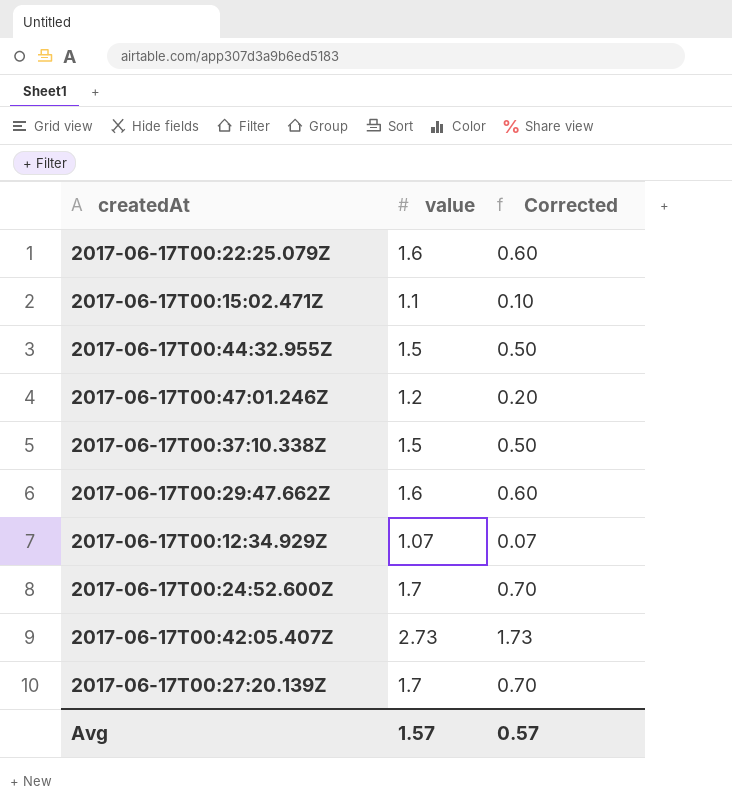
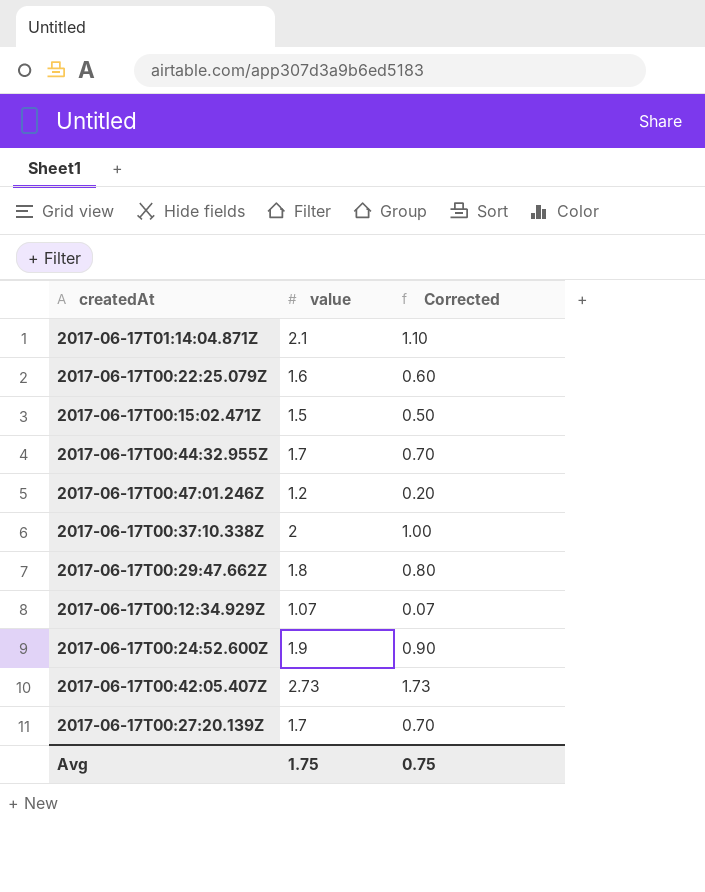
row 2017-06-17T01:14:04.871Z: none -> 2.1 | 1.10
2017-06-17T00:15:02.471Z | value: 1.1 -> 1.5
2017-06-17T00:15:02.471Z | Corrected: 0.10 -> 0.50
2017-06-17T00:44:32.955Z | value: 1.5 -> 1.7
2017-06-17T00:44:32.955Z | Corrected: 0.50 -> 0.70
2017-06-17T00:37:10.338Z | value: 1.5 -> 2
2017-06-17T00:37:10.338Z | Corrected: 0.50 -> 1.00
2017-06-17T00:29:47.662Z | value: 1.6 -> 1.8
2017-06-17T00:29:47.662Z | Corrected: 0.60 -> 0.80
2017-06-17T00:24:52.600Z | value: 1.7 -> 1.9
2017-06-17T00:24:52.600Z | Corrected: 0.70 -> 0.90
Avg | value: 1.57 -> 1.75
Avg | Corrected: 0.57 -> 0.75

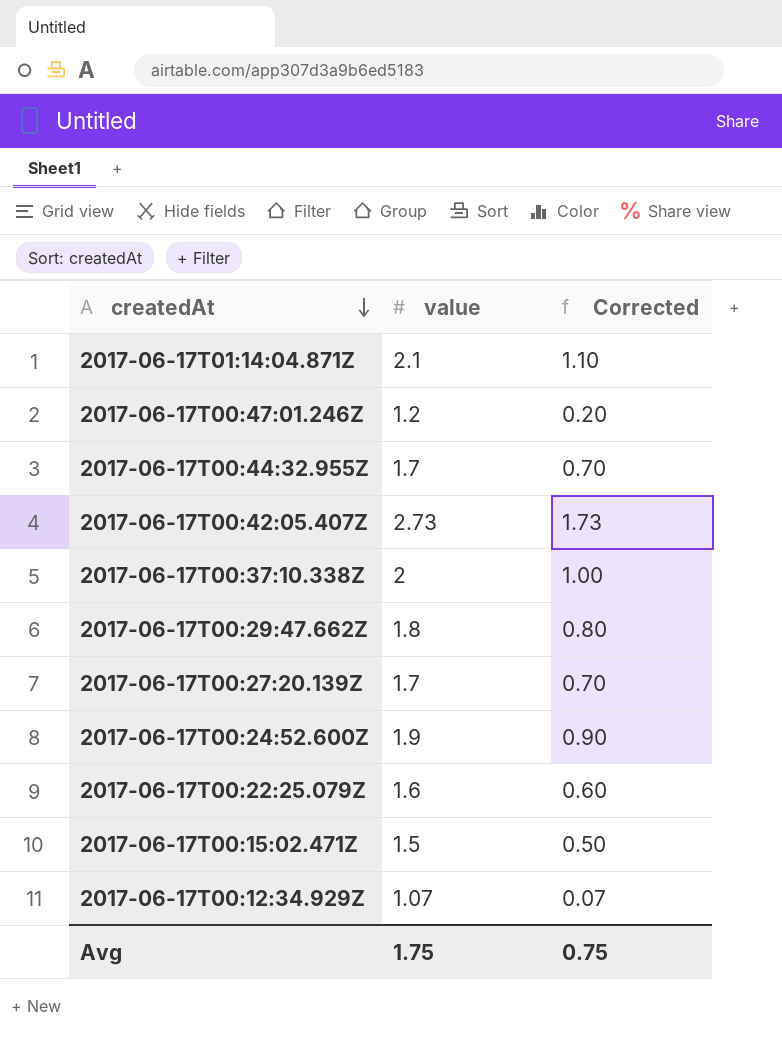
row order: none -> createdAt descending

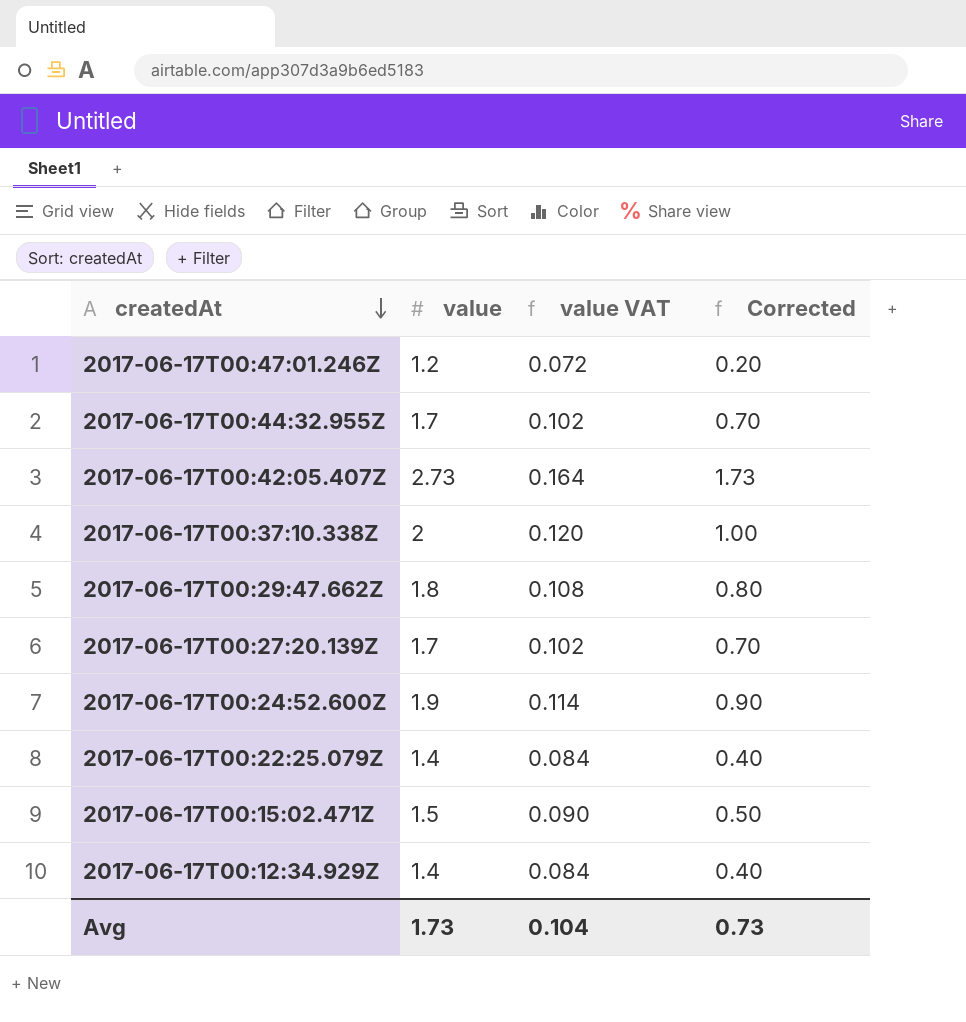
column value VAT | formula: none -> [value] * 0.06
row 2017-06-17T01:14:04.871Z: 2.1 | 1.10 -> none
2017-06-17T00:22:25.079Z | value: 1.6 -> 1.4
2017-06-17T00:22:25.079Z | Corrected: 0.60 -> 0.40
2017-06-17T00:12:34.929Z | value: 1.07 -> 1.4
2017-06-17T00:12:34.929Z | Corrected: 0.07 -> 0.40
Avg | value: 1.75 -> 1.73
Avg | Corrected: 0.75 -> 0.73

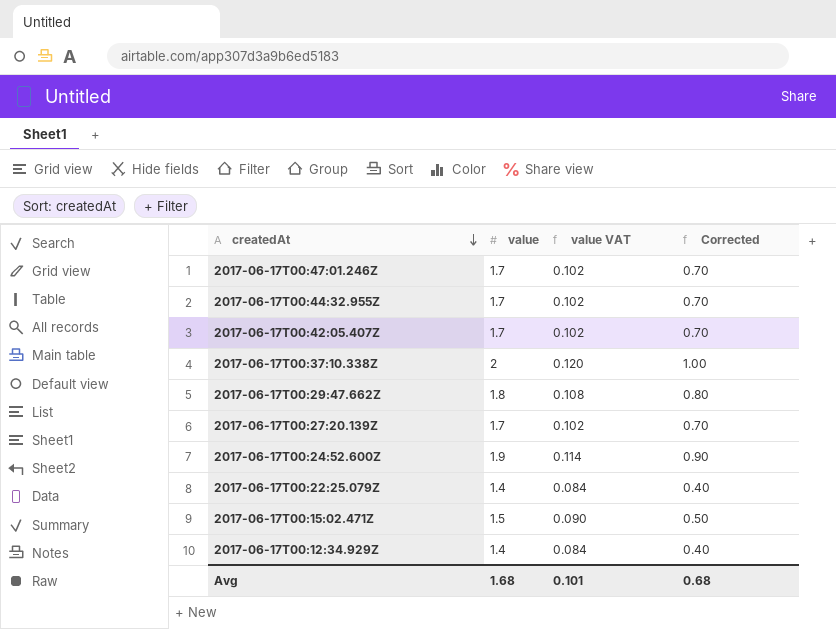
2017-06-17T00:47:01.246Z | value: 1.2 -> 1.7
2017-06-17T00:47:01.246Z | value VAT: 0.072 -> 0.102
2017-06-17T00:47:01.246Z | Corrected: 0.20 -> 0.70
2017-06-17T00:42:05.407Z | value: 2.73 -> 1.7
2017-06-17T00:42:05.407Z | value VAT: 0.164 -> 0.102
2017-06-17T00:42:05.407Z | Corrected: 1.73 -> 0.70
Avg | value: 1.73 -> 1.68
Avg | value VAT: 0.104 -> 0.101
Avg | Corrected: 0.73 -> 0.68

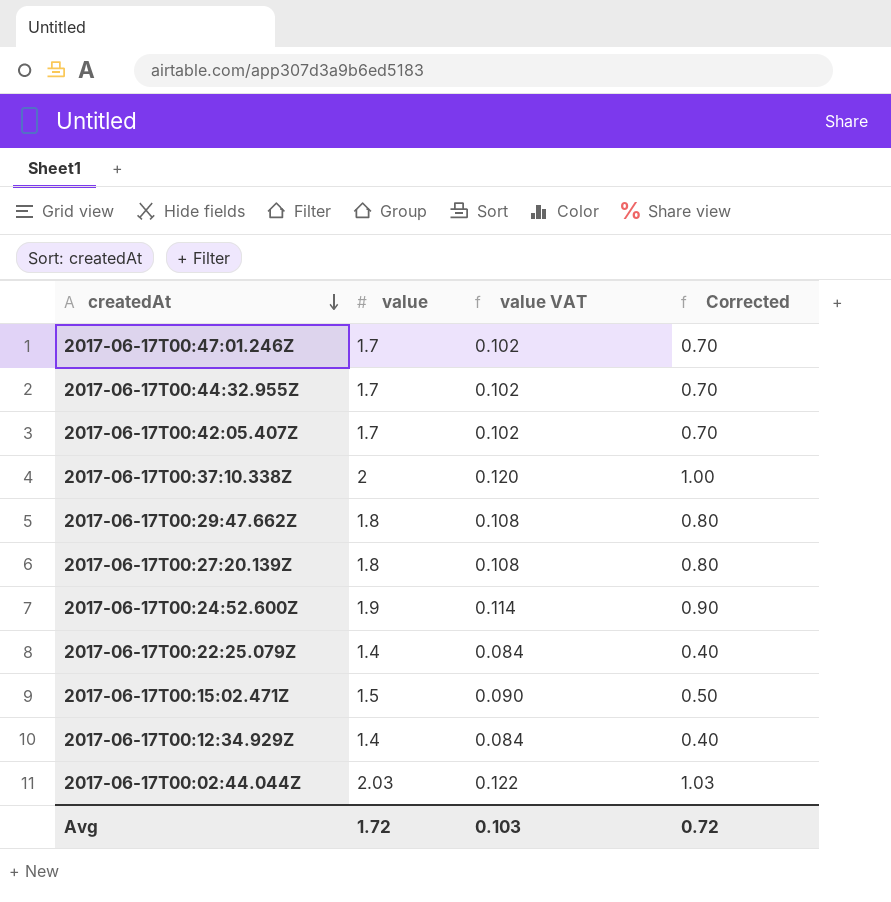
2017-06-17T00:27:20.139Z | value: 1.7 -> 1.8
2017-06-17T00:27:20.139Z | value VAT: 0.102 -> 0.108
2017-06-17T00:27:20.139Z | Corrected: 0.70 -> 0.80
row 2017-06-17T00:02:44.044Z: none -> 2.03 | 0.122 | 1.03
Avg | value: 1.68 -> 1.72
Avg | value VAT: 0.101 -> 0.103
Avg | Corrected: 0.68 -> 0.72

